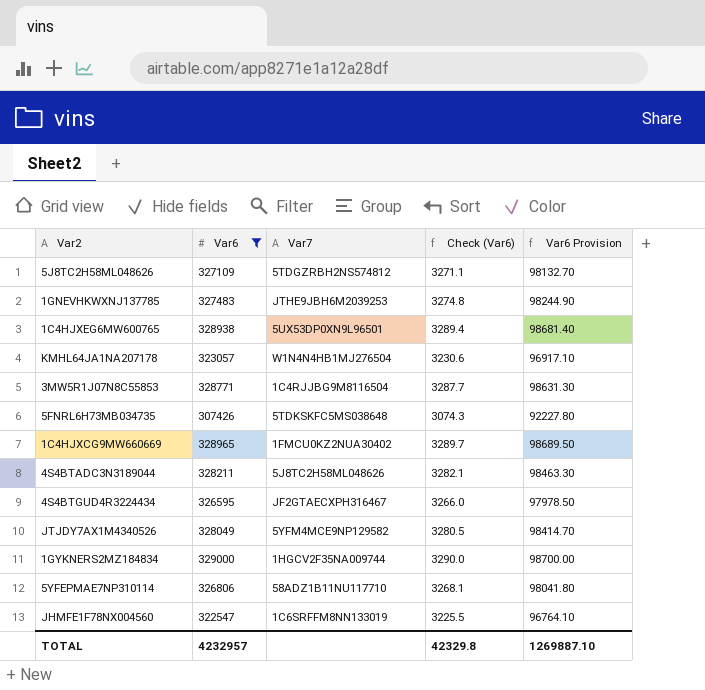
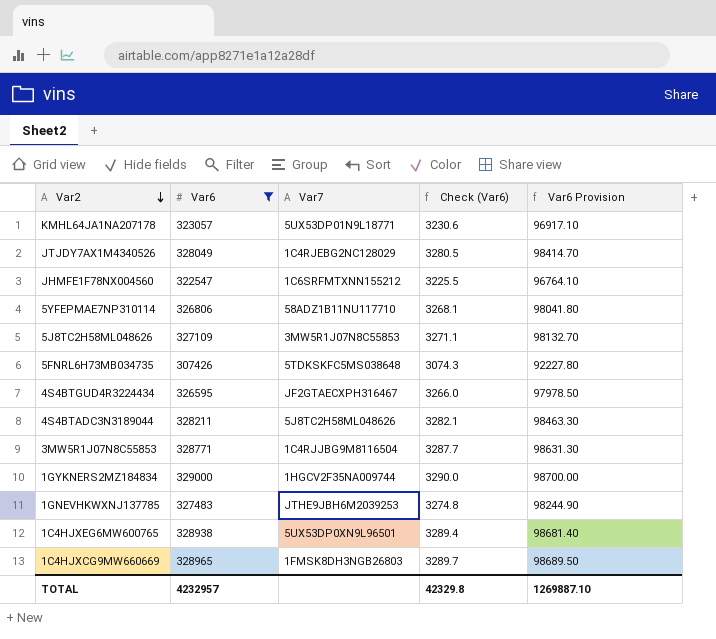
row order: none -> Var2 descending
KMHL64JA1NA207178 | Var7: W1N4N4HB1MJ276504 -> 5UX53DP01N9L18771
JTJDY7AX1M4340526 | Var7: 5YFM4MCE9NP129582 -> 1C4RJEBG2NC128029
JHMFE1F78NX004560 | Var7: 1C6SRFFM8NN133019 -> 1C6SRFMTXNN155212
5J8TC2H58ML048626 | Var7: 5TDGZRBH2NS574812 -> 3MW5R1J07N8C55853
1C4HJXCG9MW660669 | Var7: 1FMCU0KZ2NUA30402 -> 1FMSK8DH3NGB26803

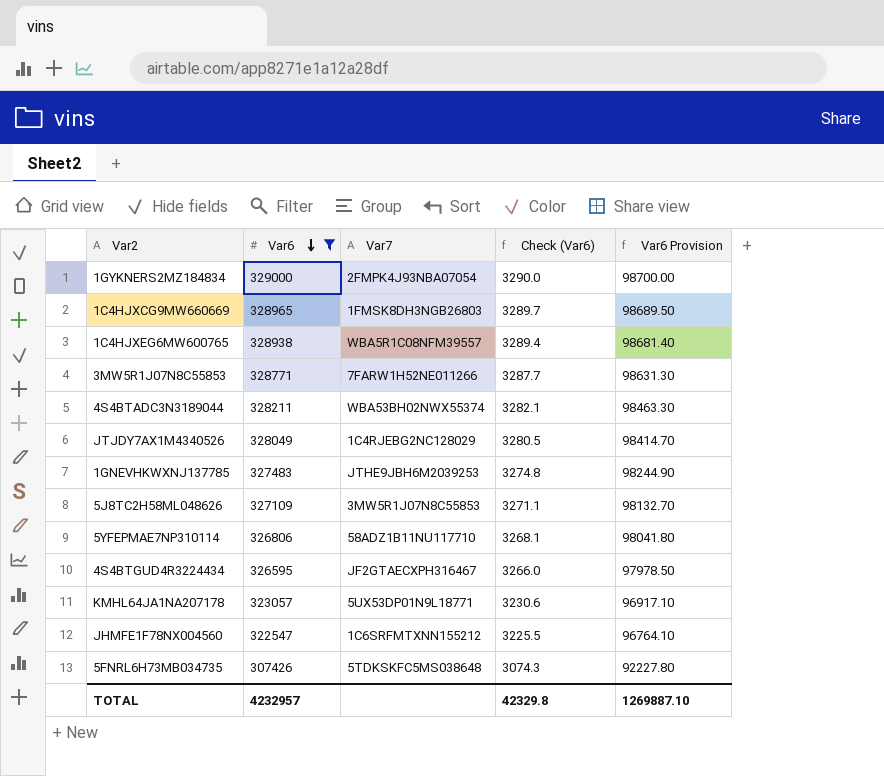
row order: Var2 descending -> Var6 descending
1GYKNERS2MZ184834 | Var7: 1HGCV2F35NA009744 -> 2FMPK4J93NBA07054
1C4HJXEG6MW600765 | Var7: 5UX53DP0XN9L96501 -> WBA5R1C08NFM39557
3MW5R1J07N8C55853 | Var7: 1C4RJJBG9M8116504 -> 7FARW1H52NE011266
4S4BTADC3N3189044 | Var7: 5J8TC2H58ML048626 -> WBA53BH02NWX55374

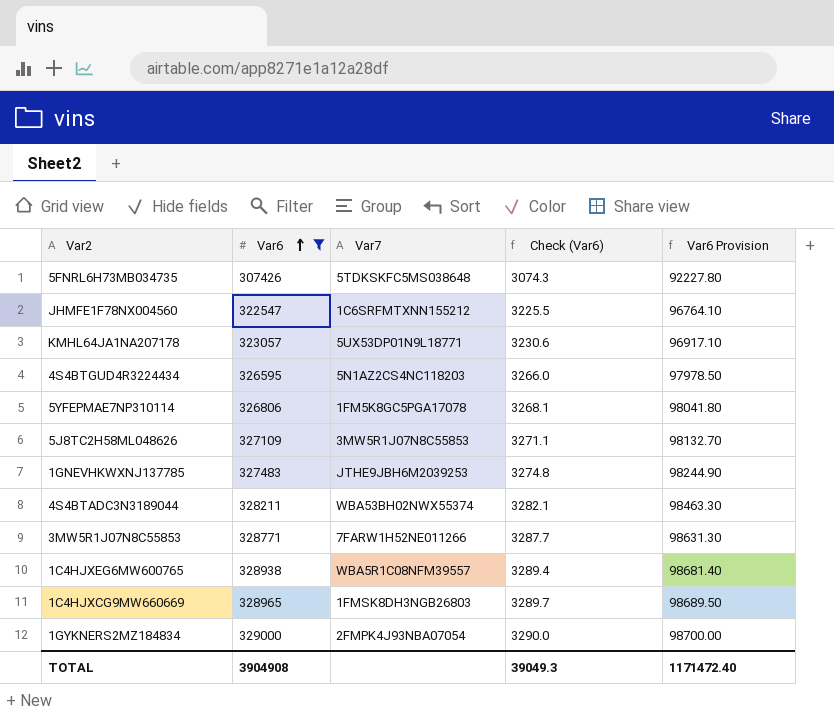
row order: Var6 descending -> Var6 ascending
row JTJDY7AX1M4340526: 328049 | 1C4RJEBG2NC128029 | 3280.5 | 98414.70 -> none
4S4BTGUD4R3224434 | Var7: JF2GTAECXPH316467 -> 5N1AZ2CS4NC118203
5YFEPMAE7NP310114 | Var7: 58ADZ1B11NU117710 -> 1FM5K8GC5PGA17078
TOTAL | Var6: 4232957 -> 3904908
TOTAL | Check (Var6): 42329.8 -> 39049.3
TOTAL | Var6 Provision: 1269887.10 -> 1171472.40

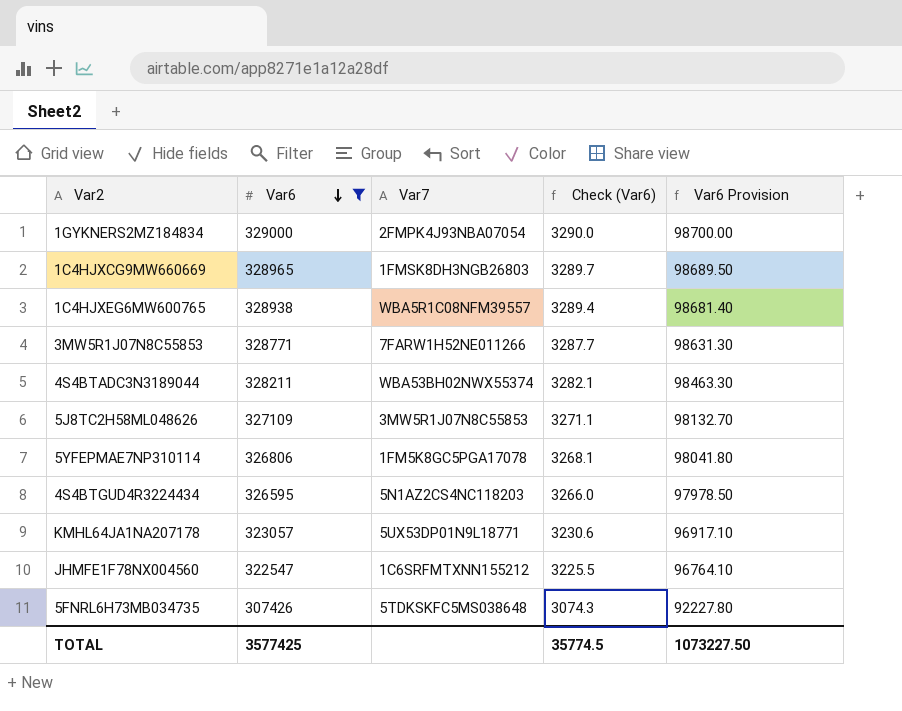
row order: Var6 ascending -> Var6 descending
row 1GNEVHKWXNJ137785: 327483 | JTHE9JBH6M2039253 | 3274.8 | 98244.90 -> none
TOTAL | Var6: 3904908 -> 3577425
TOTAL | Check (Var6): 39049.3 -> 35774.5
TOTAL | Var6 Provision: 1171472.40 -> 1073227.50

